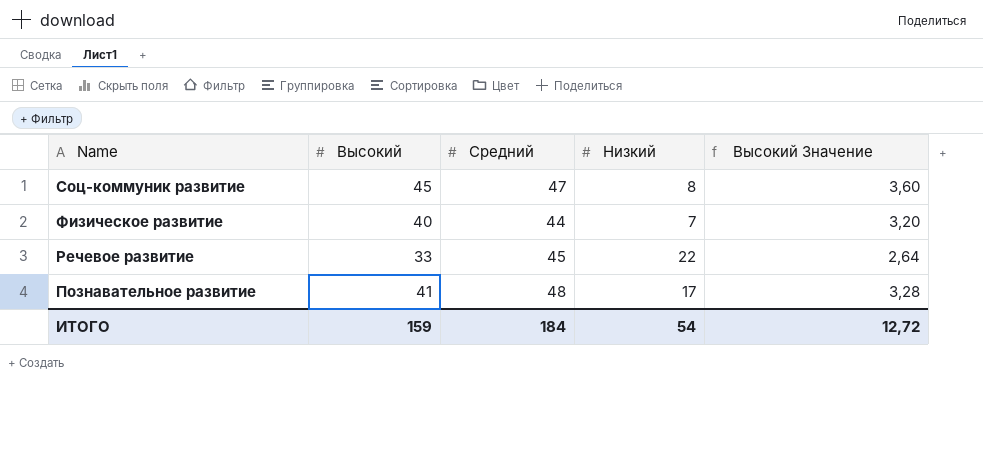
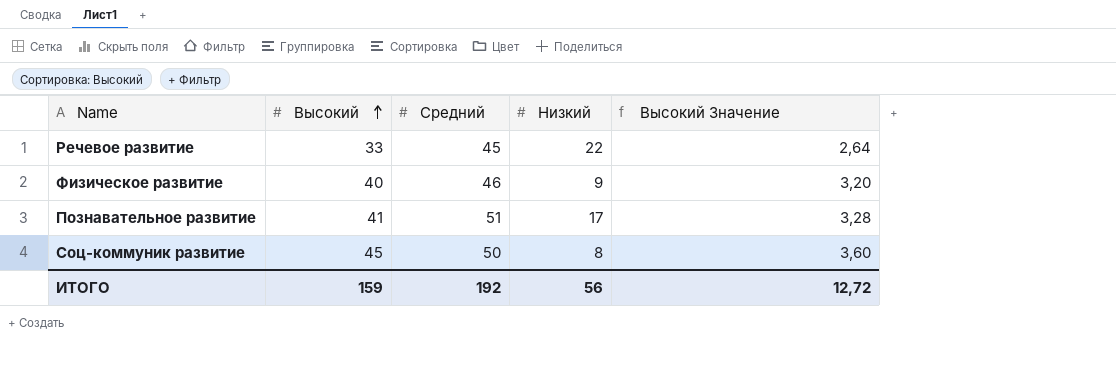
row order: none -> Высокий ascending
Физическое развитие | Средний: 44 -> 46
Физическое развитие | Низкий: 7 -> 9
Познавательное развитие | Средний: 48 -> 51
Соц-коммуник развитие | Средний: 47 -> 50
ИТОГО | Средний: 184 -> 192
ИТОГО | Низкий: 54 -> 56

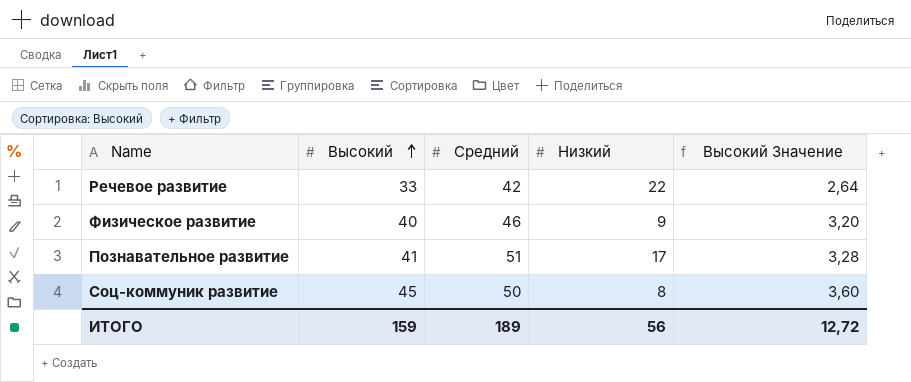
Речевое развитие | Средний: 45 -> 42
ИТОГО | Средний: 192 -> 189

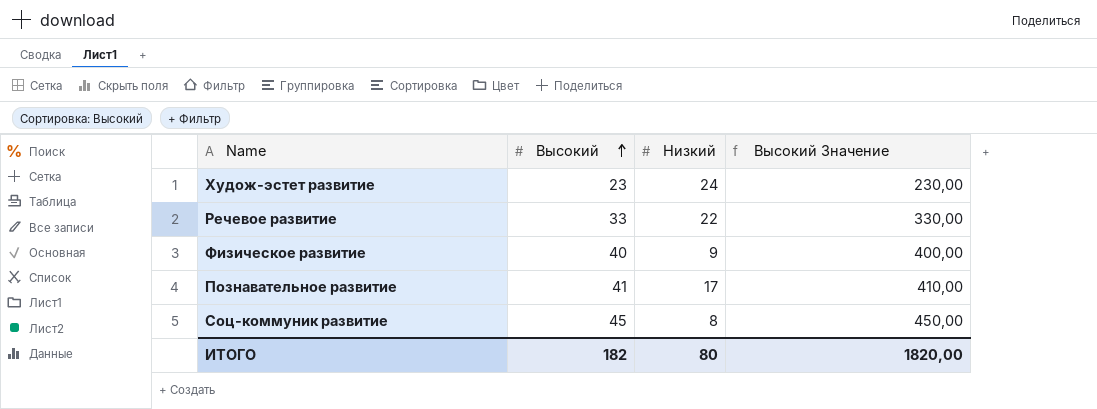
column Средний | position: 3 -> none
column Высокий Значение | formula: [Высокий] * 0,08 -> [Высокий] * 10
row Худож-эстет развитие: none -> 23 | 24 | 230,00
ИТОГО | Высокий: 159 -> 182
ИТОГО | Низкий: 56 -> 80
ИТОГО | Высокий Значение: 12,72 -> 1820,00

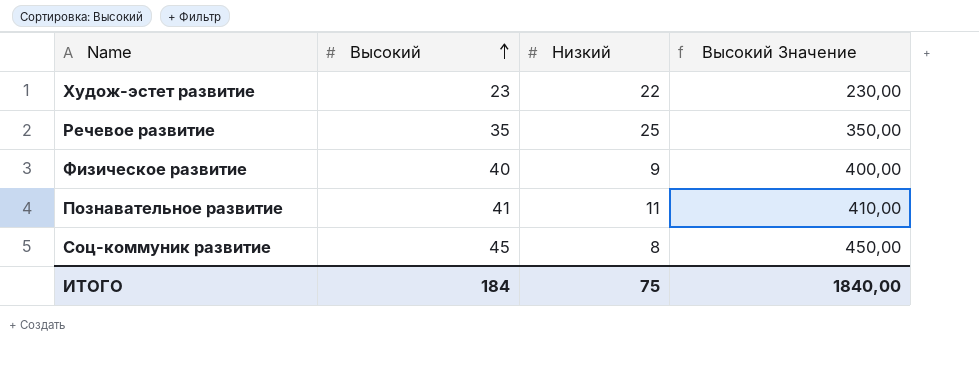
Худож-эстет развитие | Низкий: 24 -> 22
Речевое развитие | Высокий: 33 -> 35
Речевое развитие | Низкий: 22 -> 25
Речевое развитие | Высокий Значение: 330,00 -> 350,00
Познавательное развитие | Низкий: 17 -> 11
ИТОГО | Высокий: 182 -> 184
ИТОГО | Низкий: 80 -> 75
ИТОГО | Высокий Значение: 1820,00 -> 1840,00

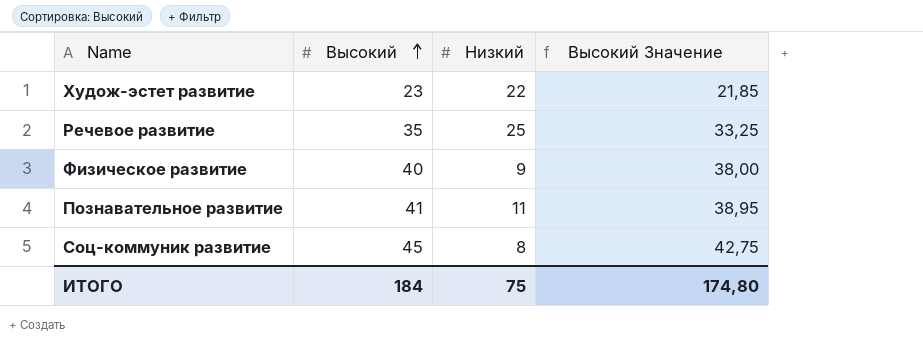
column Высокий Значение | formula: [Высокий] * 10 -> [Высокий] * 0,95
ИТОГО | Высокий Значение: 1840,00 -> 174,80

